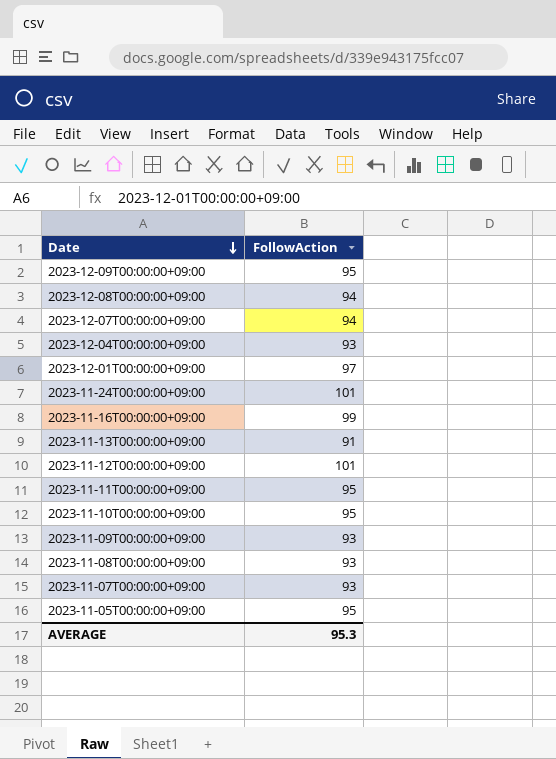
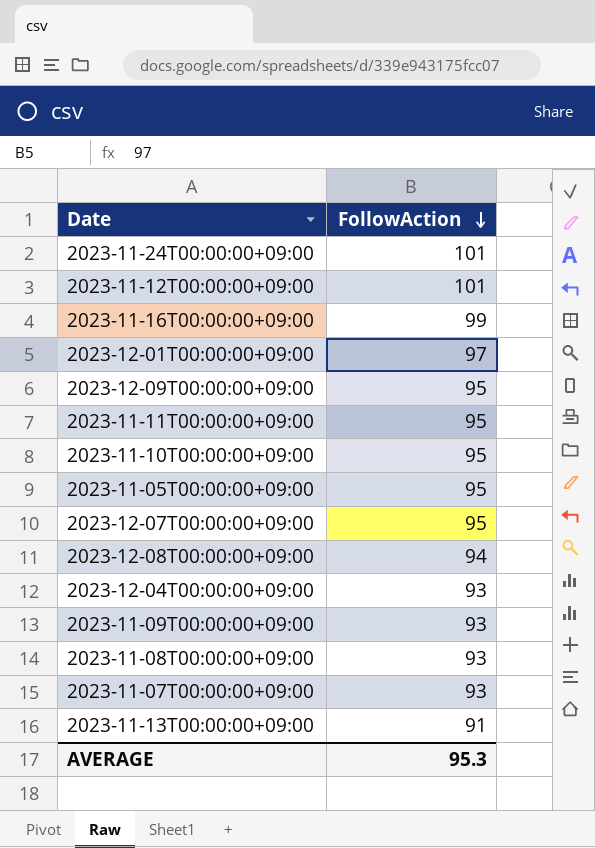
row order: Date descending -> FollowAction descending
2023-12-07T00:00:00+09:00 | FollowAction: 94 -> 95

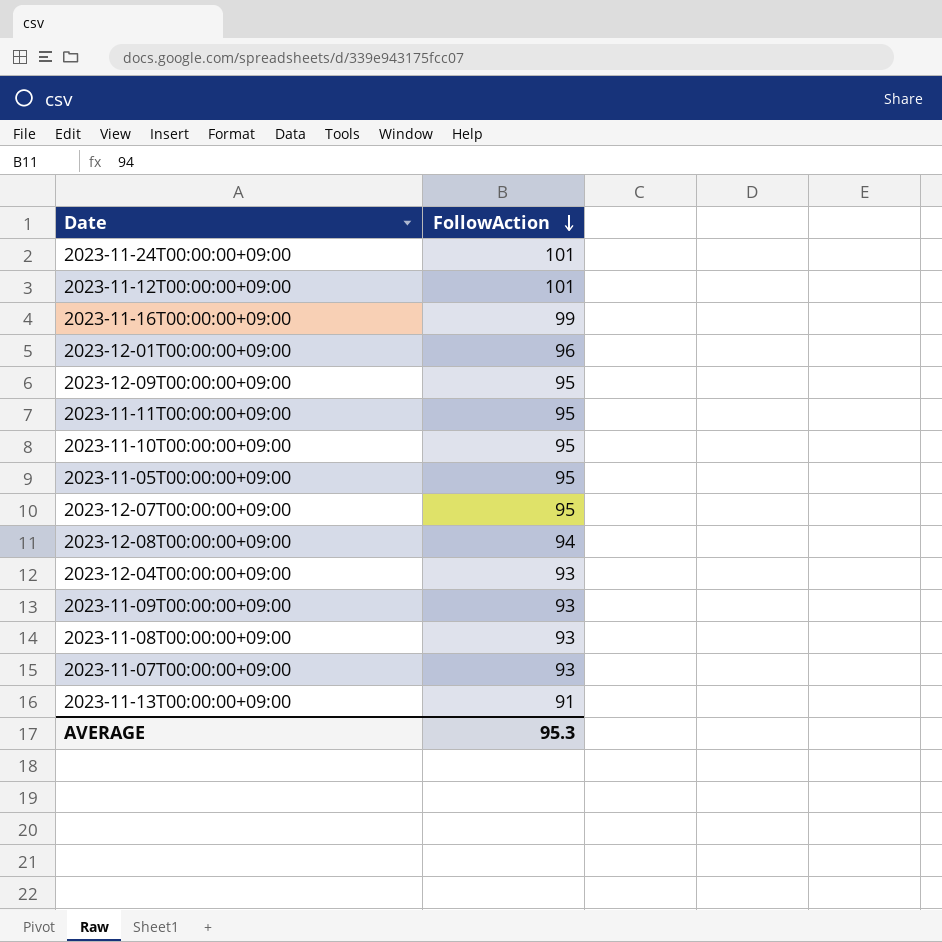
2023-12-01T00:00:00+09:00 | FollowAction: 97 -> 96

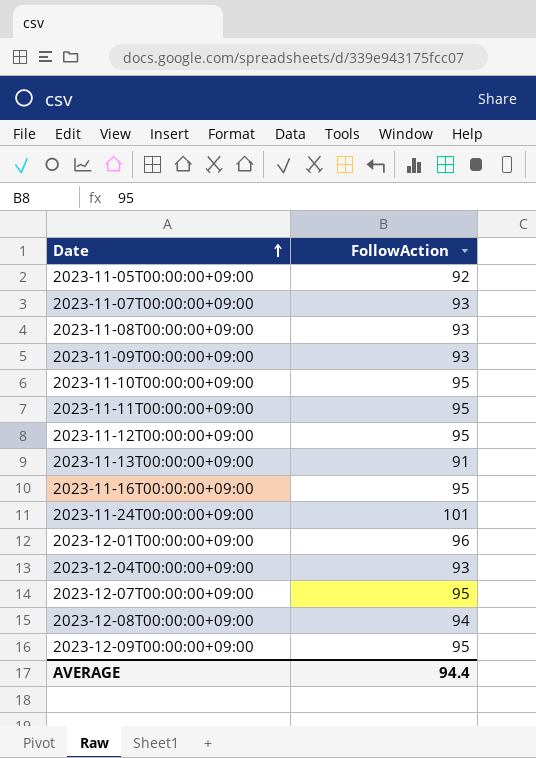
row order: FollowAction descending -> Date ascending
2023-11-05T00:00:00+09:00 | FollowAction: 95 -> 92
2023-11-12T00:00:00+09:00 | FollowAction: 101 -> 95
2023-11-16T00:00:00+09:00 | FollowAction: 99 -> 95
AVERAGE | FollowAction: 95.3 -> 94.4

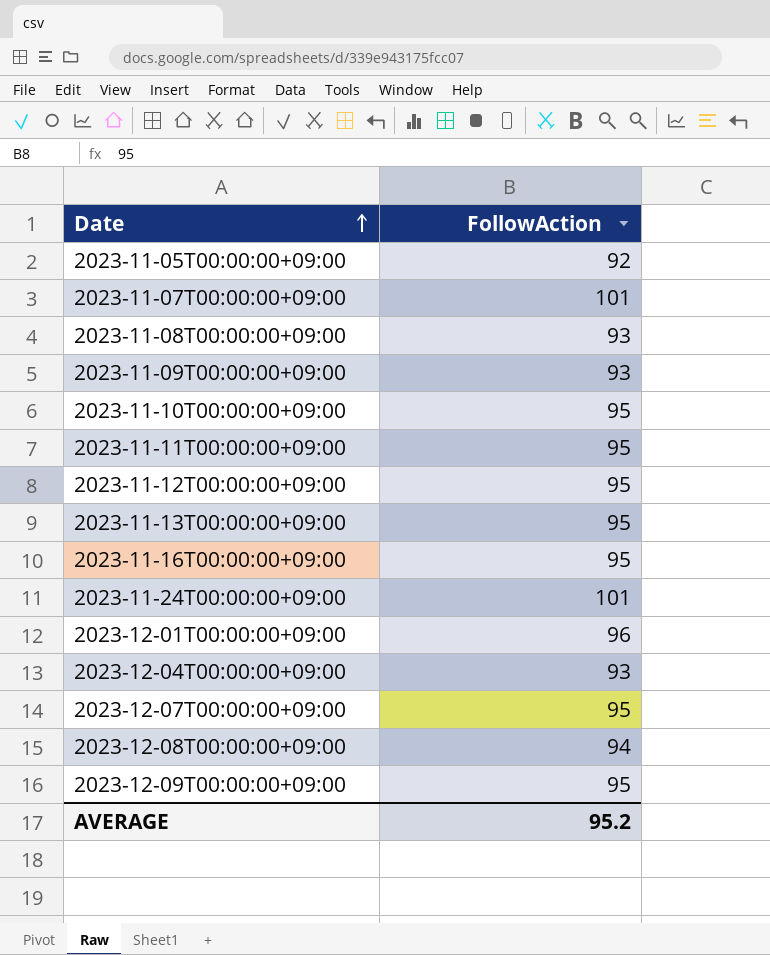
2023-11-07T00:00:00+09:00 | FollowAction: 93 -> 101
2023-11-13T00:00:00+09:00 | FollowAction: 91 -> 95
AVERAGE | FollowAction: 94.4 -> 95.2

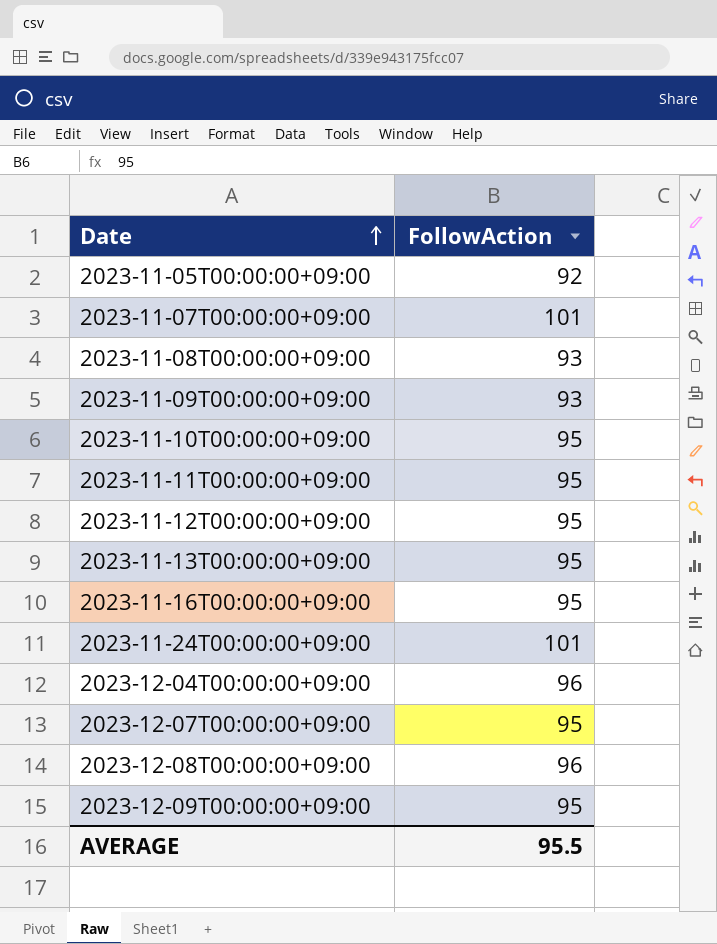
row 2023-12-01T00:00:00+09:00: 96 -> none
2023-12-04T00:00:00+09:00 | FollowAction: 93 -> 96
2023-12-08T00:00:00+09:00 | FollowAction: 94 -> 96
AVERAGE | FollowAction: 95.2 -> 95.5

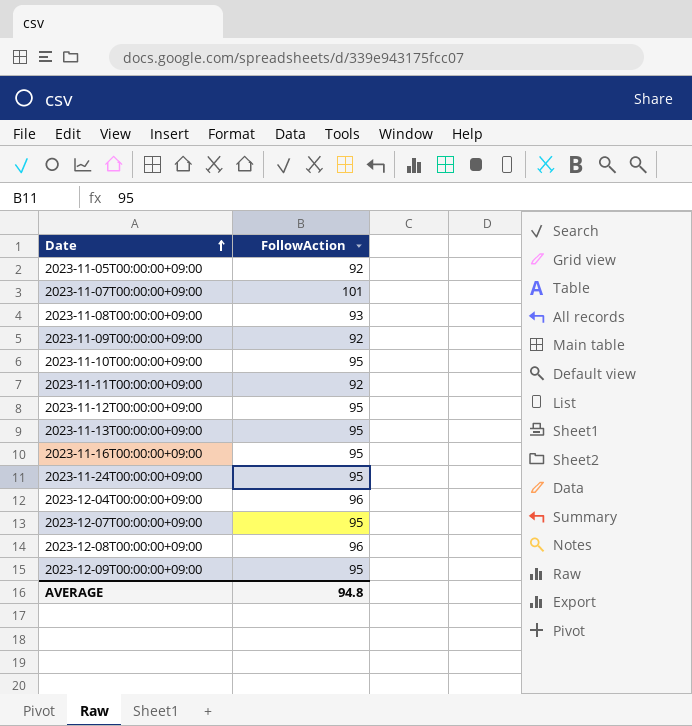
2023-11-09T00:00:00+09:00 | FollowAction: 93 -> 92
2023-11-11T00:00:00+09:00 | FollowAction: 95 -> 92
2023-11-24T00:00:00+09:00 | FollowAction: 101 -> 95
AVERAGE | FollowAction: 95.5 -> 94.8

